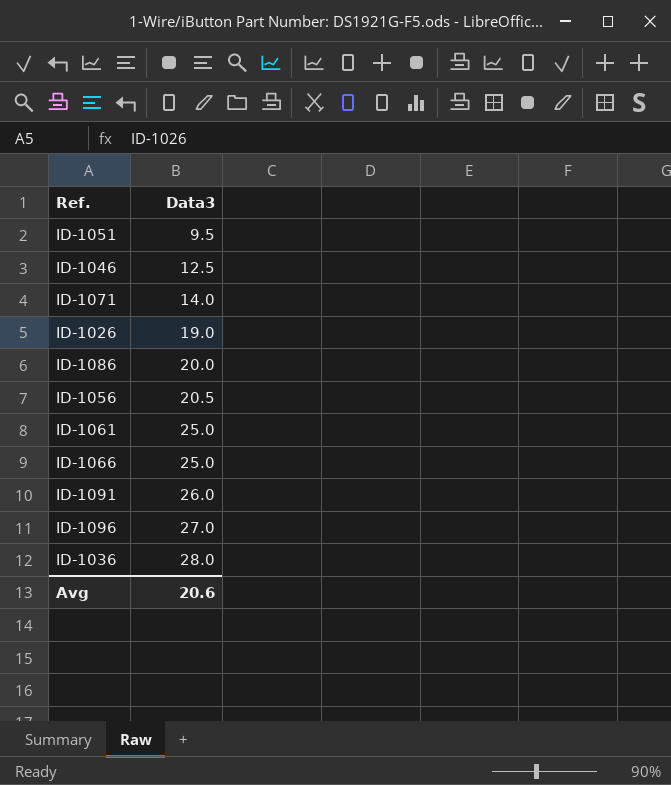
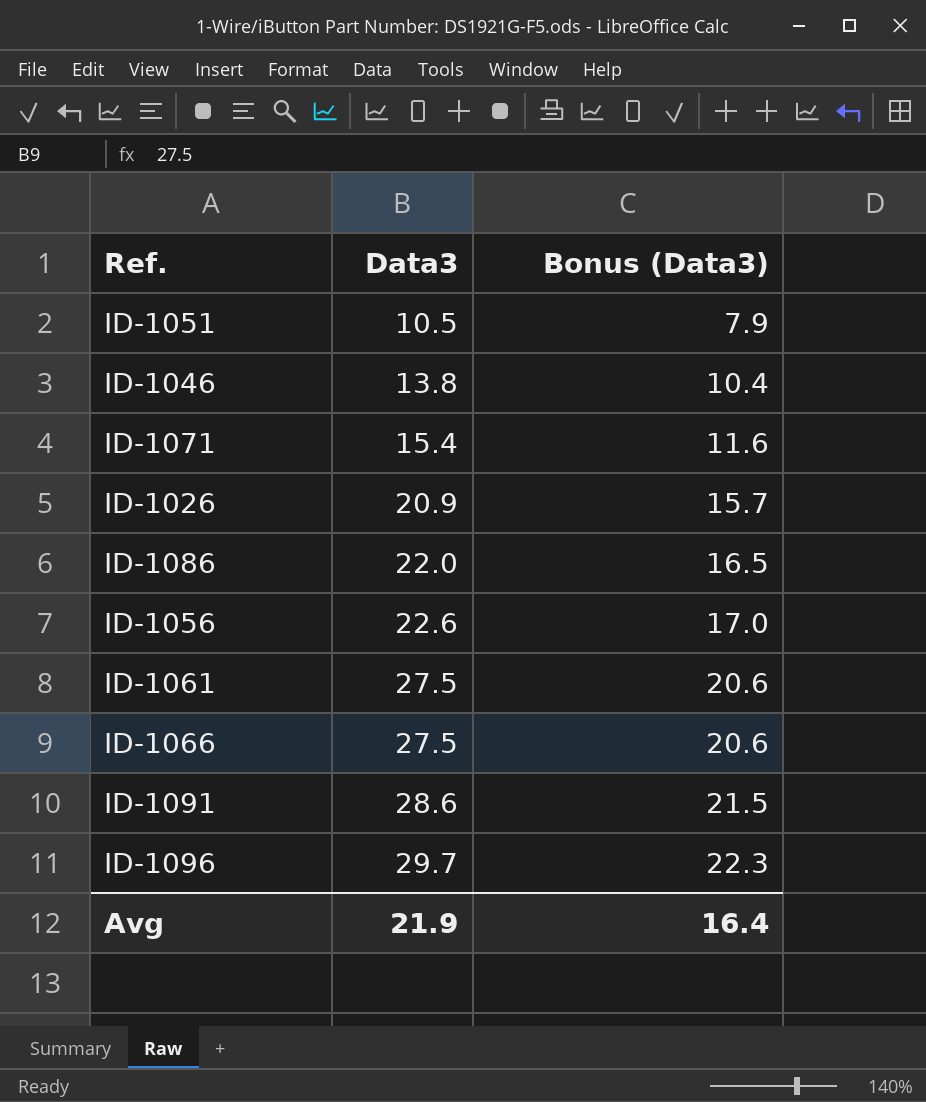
column Bonus (Data3) | formula: none -> [Data3] * 0.75
row ID-1036: 28.0 -> none
ID-1051 | Data3: 9.5 -> 10.5
ID-1046 | Data3: 12.5 -> 13.8
ID-1071 | Data3: 14.0 -> 15.4
ID-1026 | Data3: 19.0 -> 20.9
ID-1086 | Data3: 20.0 -> 22.0
ID-1056 | Data3: 20.5 -> 22.6
ID-1061 | Data3: 25.0 -> 27.5
ID-1066 | Data3: 25.0 -> 27.5
ID-1091 | Data3: 26.0 -> 28.6
ID-1096 | Data3: 27.0 -> 29.7
Avg | Data3: 20.6 -> 21.9

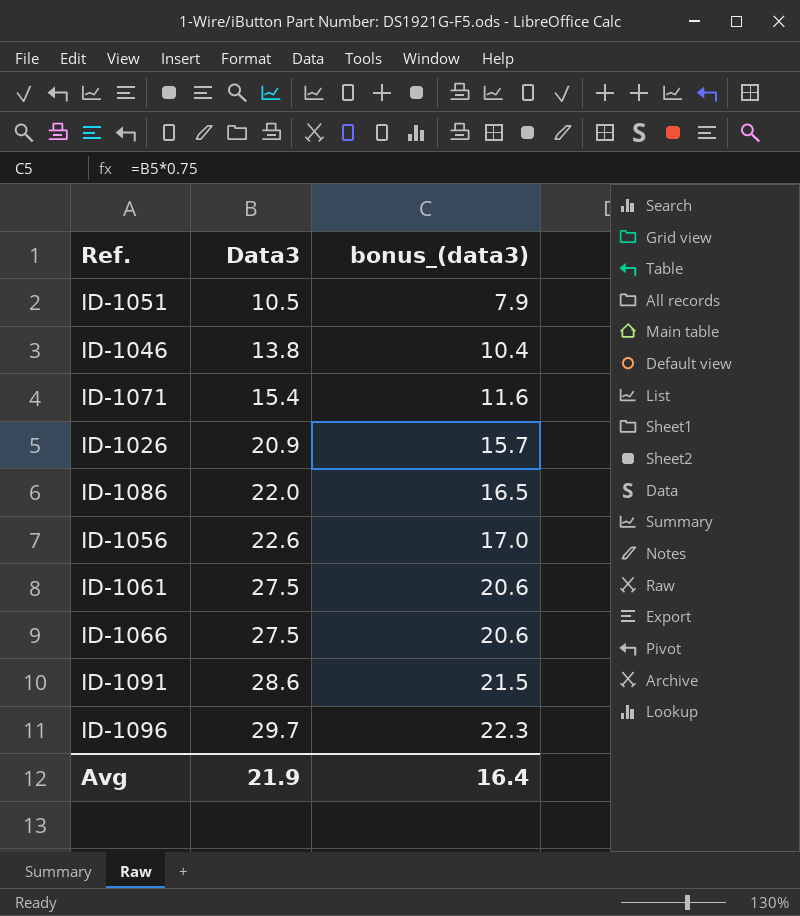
column name: Bonus (Data3) -> bonus_(data3)

